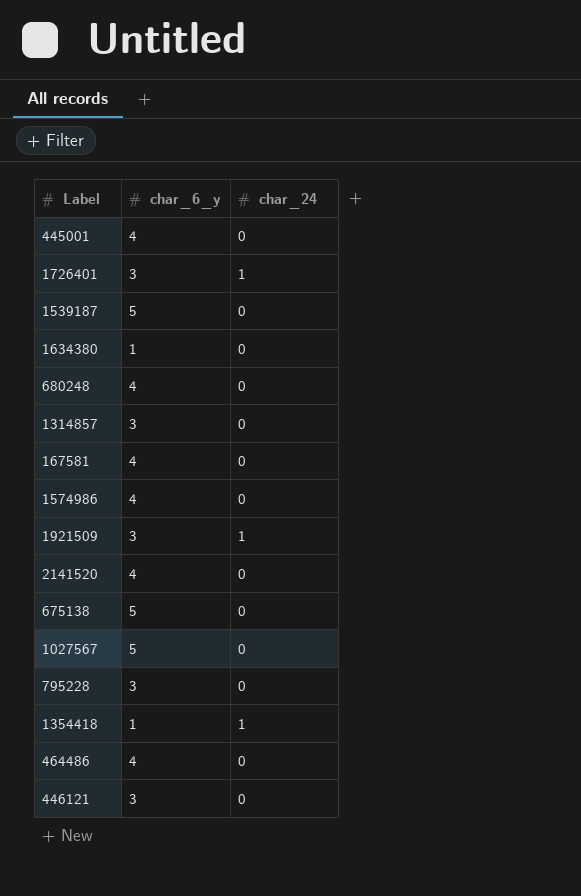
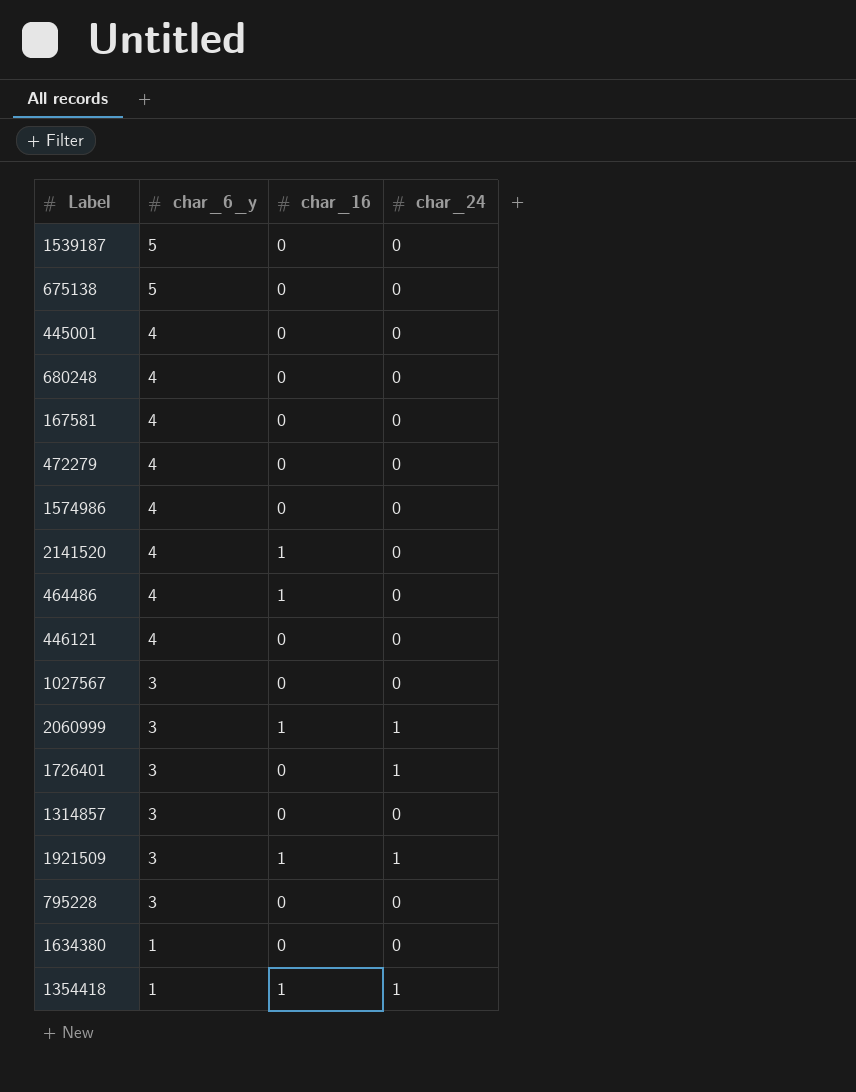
row order: none -> char_6_y descending
column char_16 | position: none -> 3
row 472279: none -> 4 | 0 | 0
446121 | char_6_y: 3 -> 4
1027567 | char_6_y: 5 -> 3
row 2060999: none -> 3 | 1 | 1

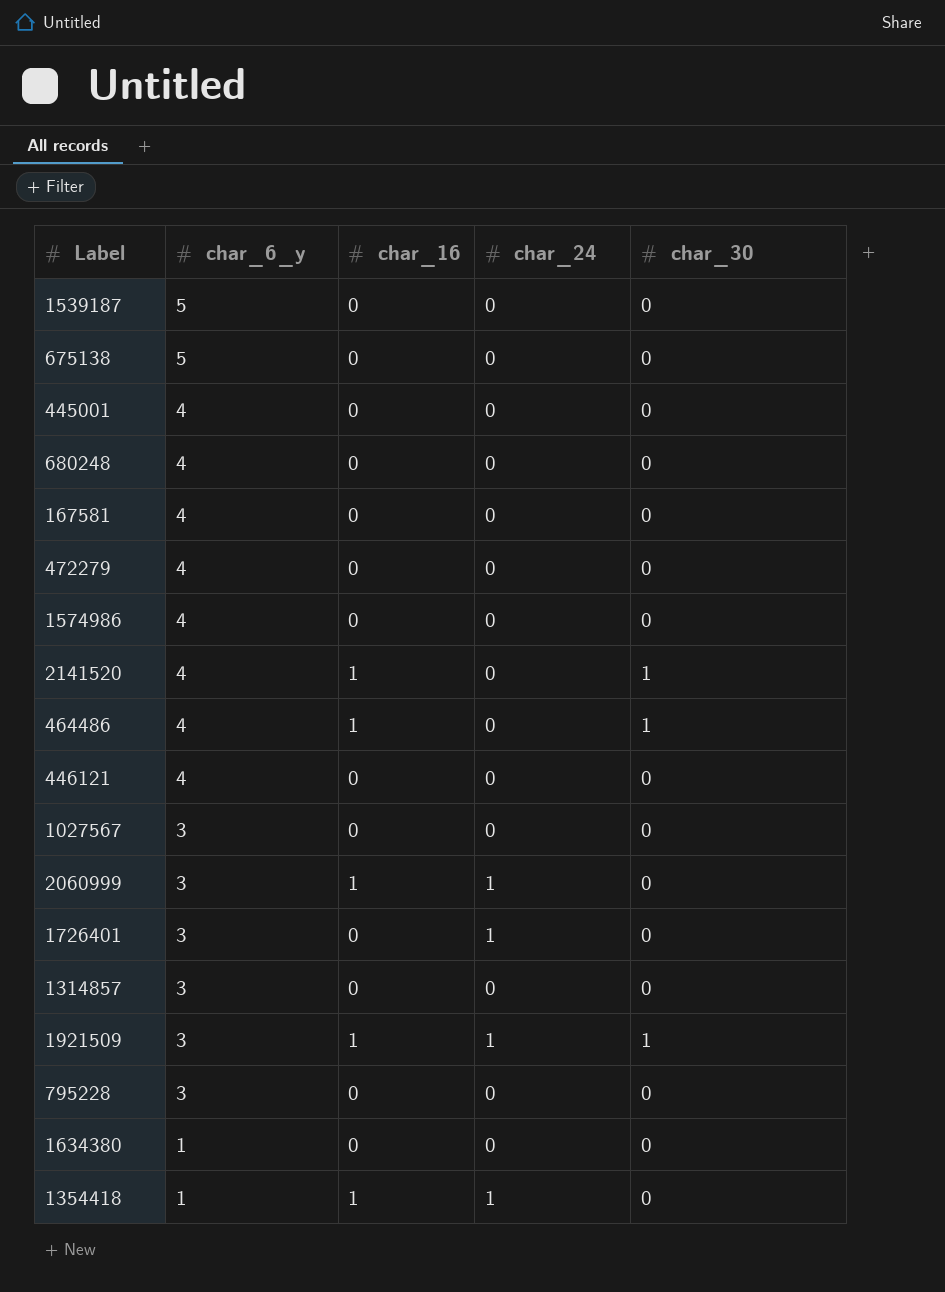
column char_30 | position: none -> 5

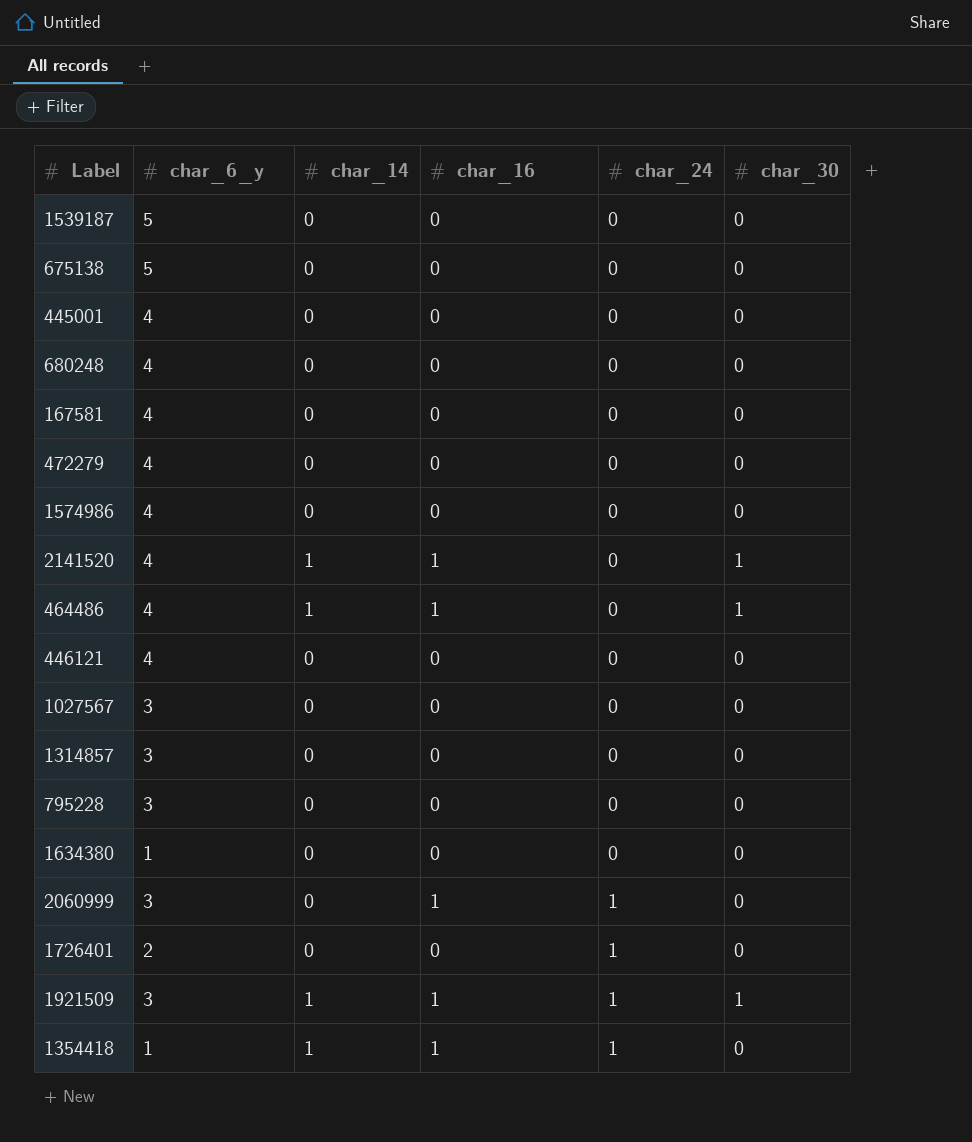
row order: char_6_y descending -> char_24 ascending
column char_14 | position: none -> 3
1726401 | char_6_y: 3 -> 2

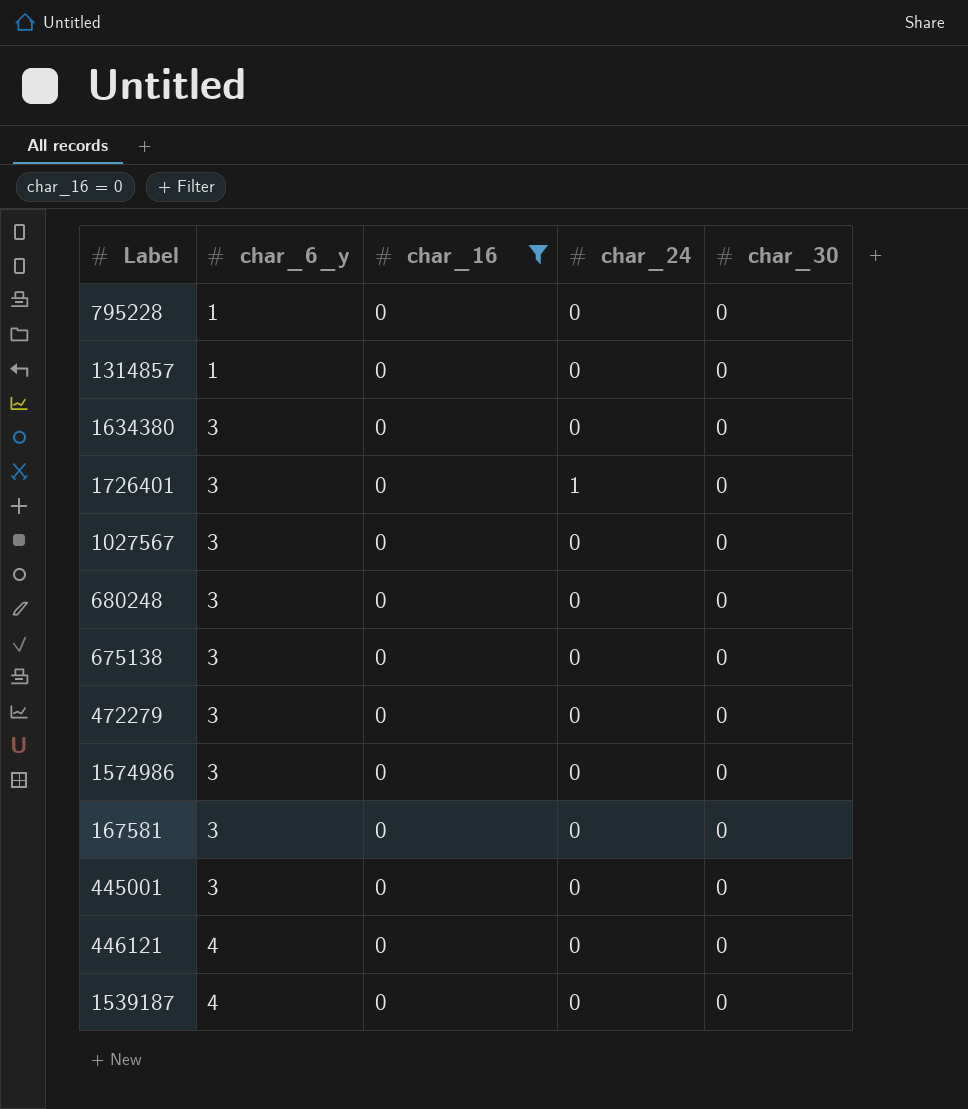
filter: none -> char_16 = 0
row order: char_24 ascending -> char_6_y ascending
column char_14 | position: 3 -> none
795228 | char_6_y: 3 -> 1
1314857 | char_6_y: 3 -> 1
1634380 | char_6_y: 1 -> 3
1726401 | char_6_y: 2 -> 3
680248 | char_6_y: 4 -> 3
675138 | char_6_y: 5 -> 3
472279 | char_6_y: 4 -> 3
1574986 | char_6_y: 4 -> 3
167581 | char_6_y: 4 -> 3
445001 | char_6_y: 4 -> 3
1539187 | char_6_y: 5 -> 4

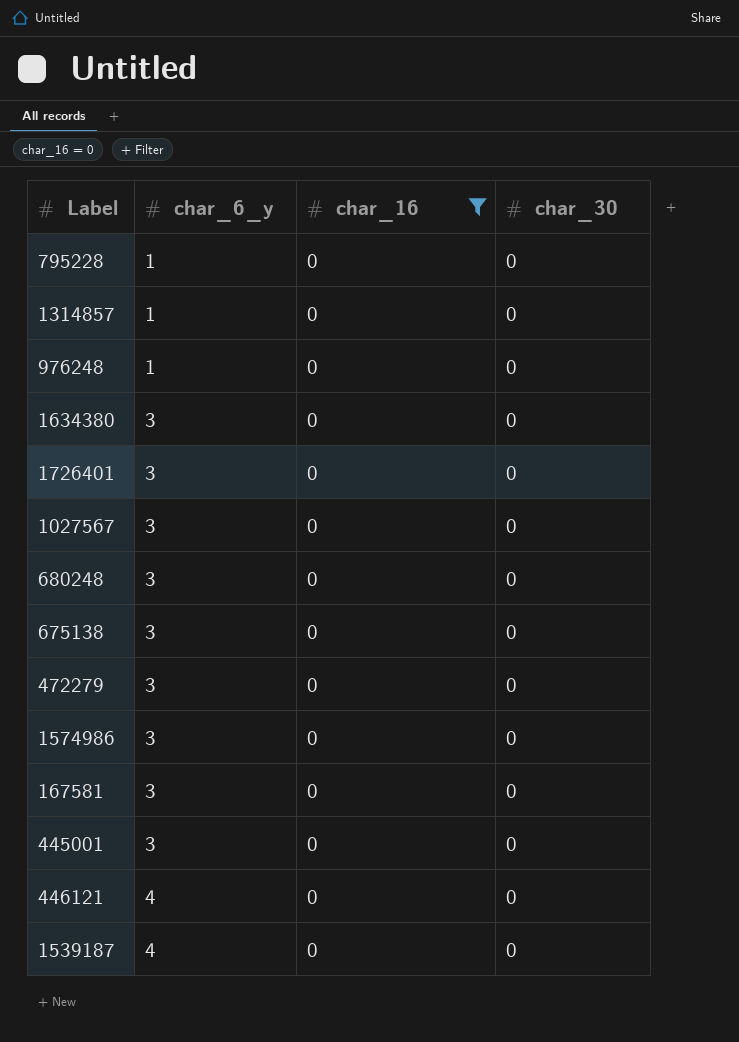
column char_24 | position: 4 -> none
row 976248: none -> 1 | 0 | 0

